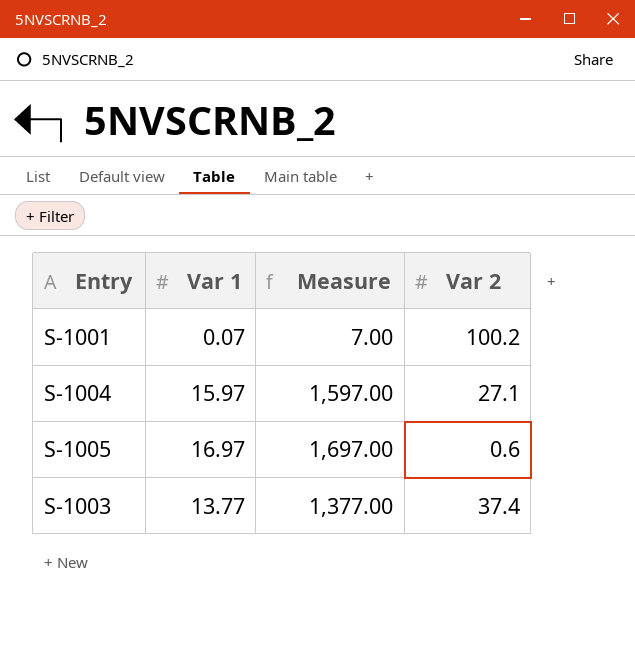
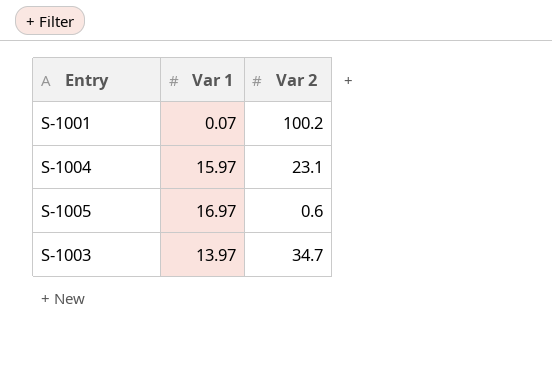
column Measure | formula: [Var 1] * 100 -> none
S-1004 | Var 2: 27.1 -> 23.1
S-1003 | Var 1: 13.77 -> 13.97
S-1003 | Var 2: 37.4 -> 34.7

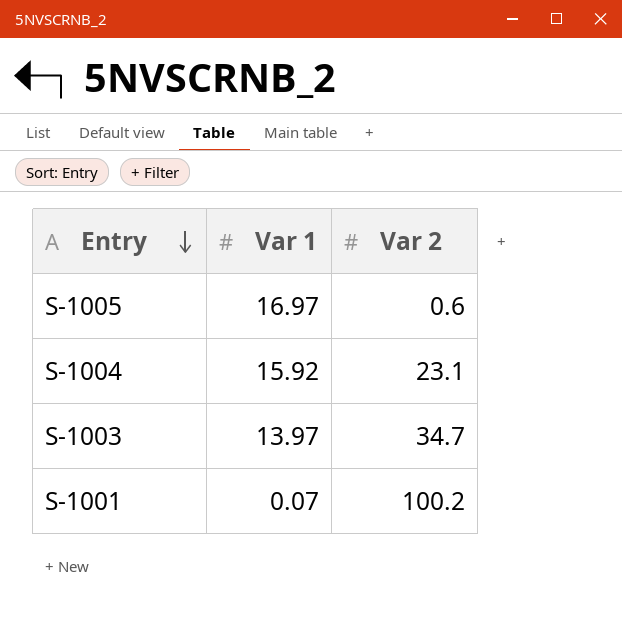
row order: none -> Entry descending
S-1004 | Var 1: 15.97 -> 15.92

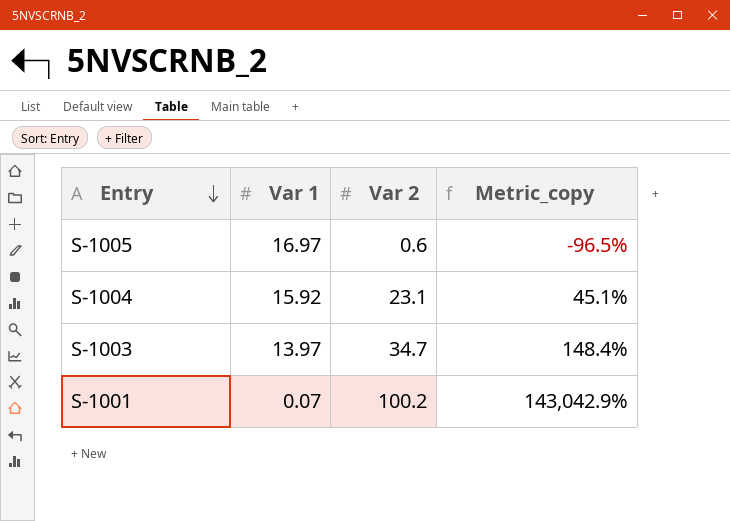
column Metric_copy | formula: none -> ([Var 2] - [Var 1]) / [Var 1]

